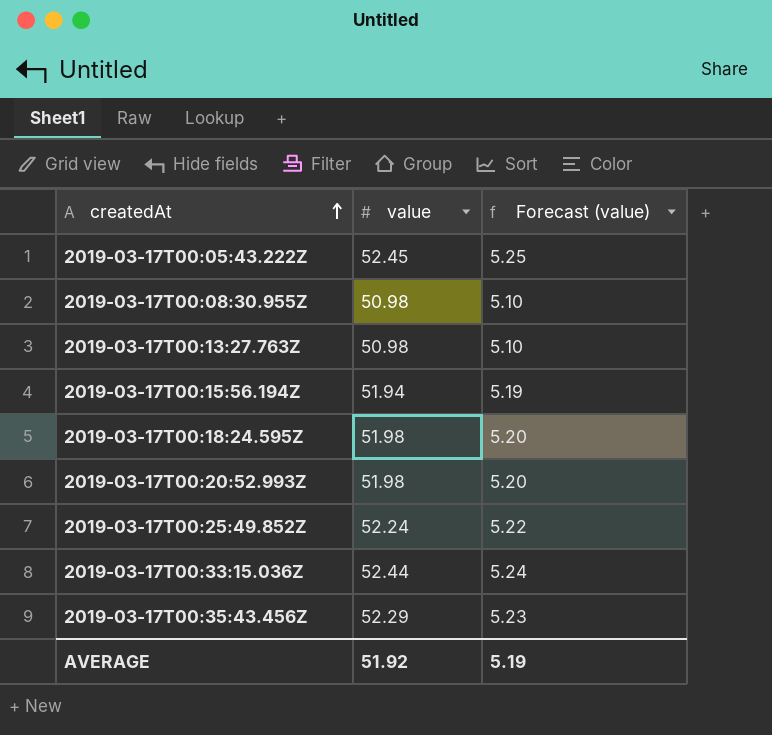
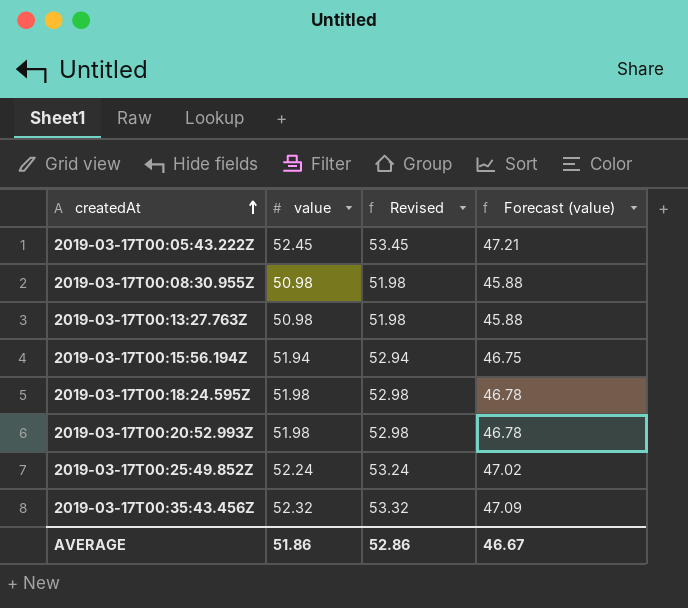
column Revised | formula: none -> [value] + 1
column Forecast (value) | formula: [value] * 0.1 -> [value] * 0.9
row 2019-03-17T00:33:15.036Z: 52.44 | 5.24 -> none
2019-03-17T00:35:43.456Z | value: 52.29 -> 52.32
AVERAGE | value: 51.92 -> 51.86
AVERAGE | Forecast (value): 5.19 -> 46.67

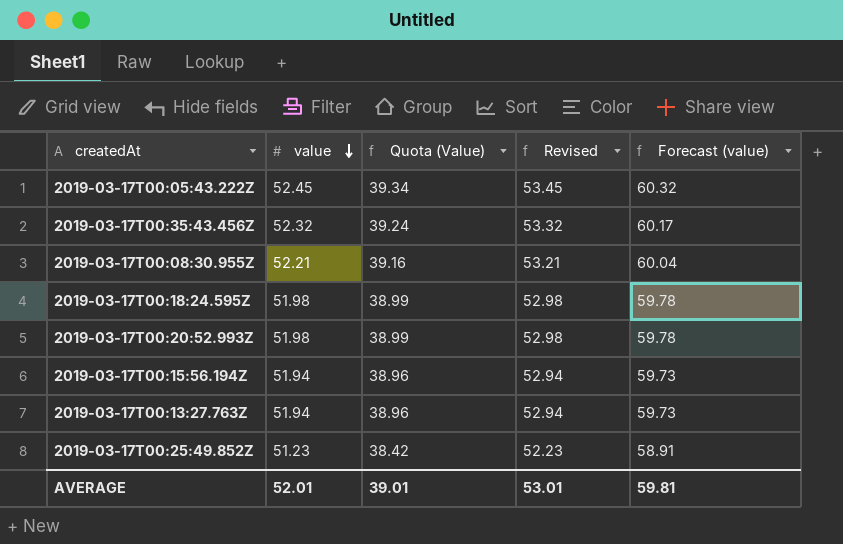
row order: createdAt ascending -> value descending
column Quota (Value) | formula: none -> [value] * 0.75
column Forecast (value) | formula: [value] * 0.9 -> [value] * 1.15
2019-03-17T00:08:30.955Z | value: 50.98 -> 52.21
2019-03-17T00:08:30.955Z | Revised: 51.98 -> 53.21
2019-03-17T00:13:27.763Z | value: 50.98 -> 51.94
2019-03-17T00:13:27.763Z | Revised: 51.98 -> 52.94
2019-03-17T00:25:49.852Z | value: 52.24 -> 51.23
2019-03-17T00:25:49.852Z | Revised: 53.24 -> 52.23
AVERAGE | value: 51.86 -> 52.01
AVERAGE | Revised: 52.86 -> 53.01
AVERAGE | Forecast (value): 46.67 -> 59.81

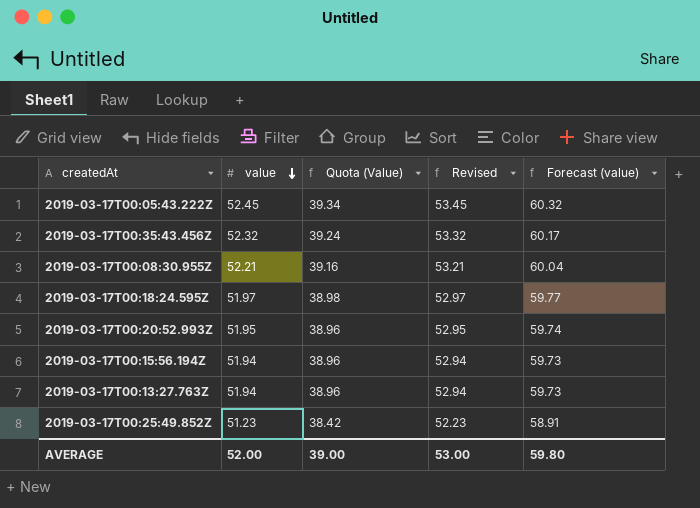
2019-03-17T00:18:24.595Z | value: 51.98 -> 51.97
2019-03-17T00:18:24.595Z | Quota (Value): 38.99 -> 38.98
2019-03-17T00:18:24.595Z | Revised: 52.98 -> 52.97
2019-03-17T00:18:24.595Z | Forecast (value): 59.78 -> 59.77
2019-03-17T00:20:52.993Z | value: 51.98 -> 51.95
2019-03-17T00:20:52.993Z | Quota (Value): 38.99 -> 38.96
2019-03-17T00:20:52.993Z | Revised: 52.98 -> 52.95
2019-03-17T00:20:52.993Z | Forecast (value): 59.78 -> 59.74
AVERAGE | value: 52.01 -> 52.00
AVERAGE | Quota (Value): 39.01 -> 39.00
AVERAGE | Revised: 53.01 -> 53.00
AVERAGE | Forecast (value): 59.81 -> 59.80

